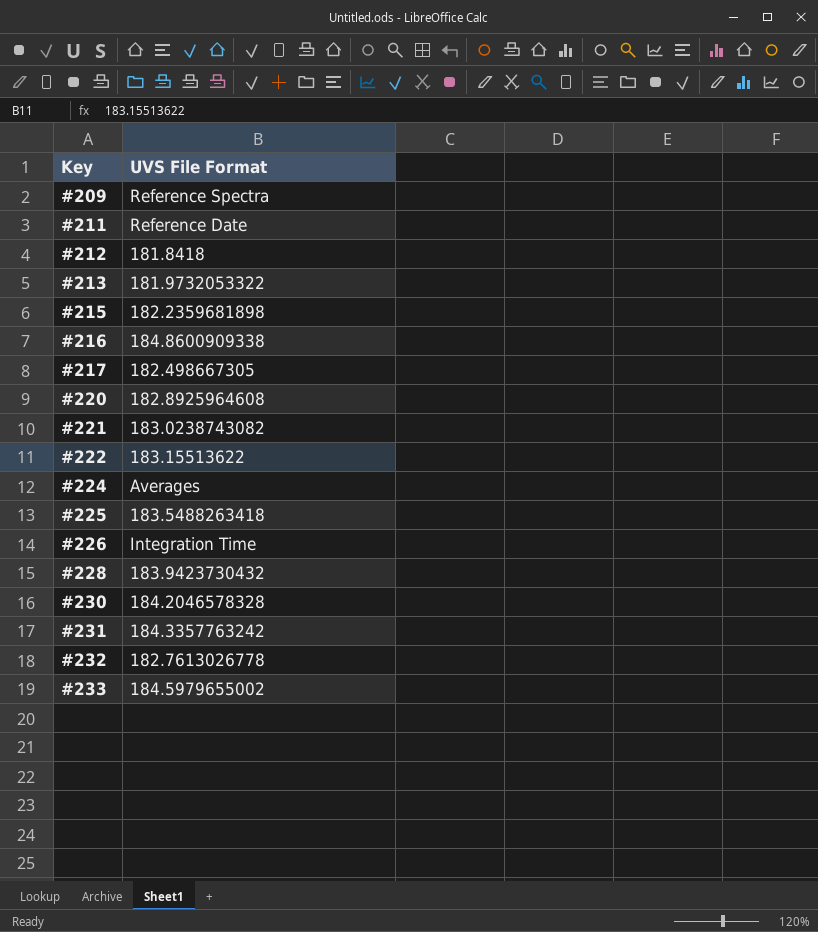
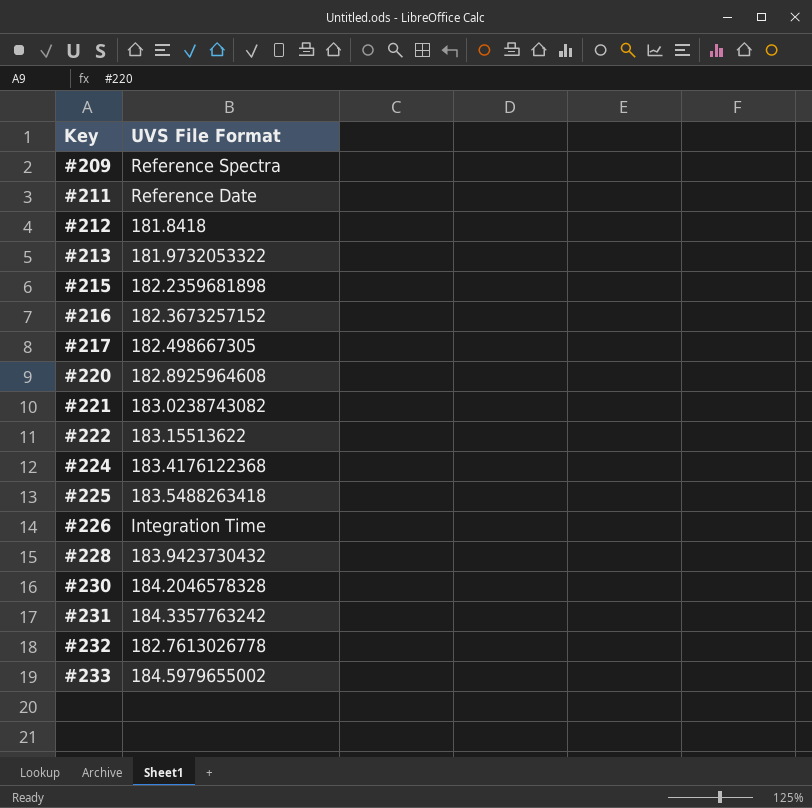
#216 | UVS File Format: 184.8600909338 -> 182.3673257152
#224 | UVS File Format: Averages -> 183.4176122368

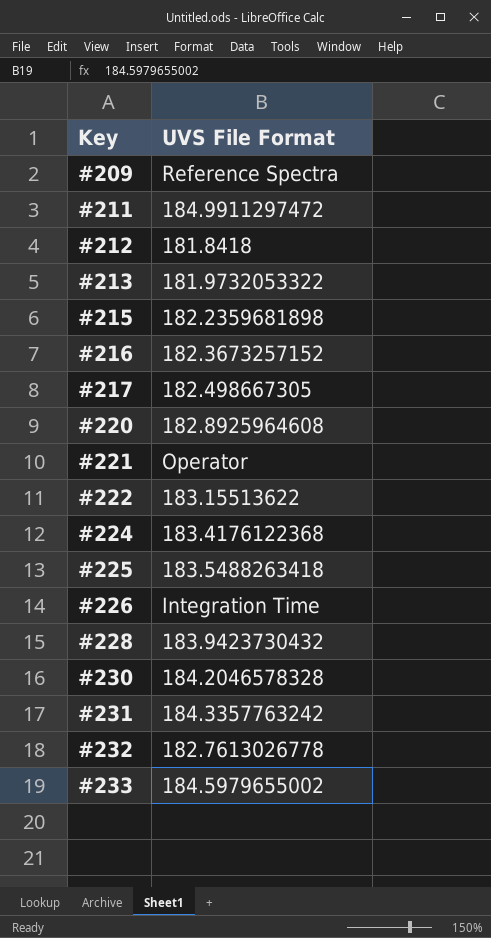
#211 | UVS File Format: Reference Date -> 184.9911297472
#221 | UVS File Format: 183.0238743082 -> Operator

